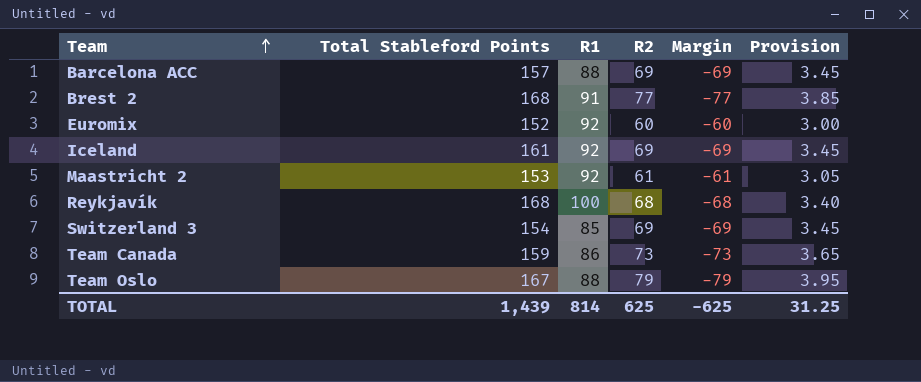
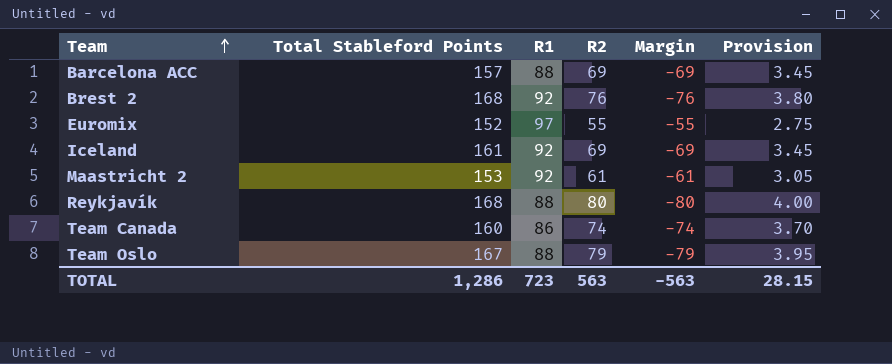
row Switzerland 3: 154 | 85 | 69 | -69 | 3.45 -> none
Brest 2 | R1: 91 -> 92
Brest 2 | R2: 77 -> 76
Brest 2 | Margin: -77 -> -76
Brest 2 | Provision: 3.85 -> 3.80
Euromix | R1: 92 -> 97
Euromix | R2: 60 -> 55
Euromix | Margin: -60 -> -55
Euromix | Provision: 3.00 -> 2.75
Reykjavík | R1: 100 -> 88
Reykjavík | R2: 68 -> 80
Reykjavík | Margin: -68 -> -80
Reykjavík | Provision: 3.40 -> 4.00
Team Canada | Total Stableford Points: 159 -> 160
Team Canada | R2: 73 -> 74
Team Canada | Margin: -73 -> -74
Team Canada | Provision: 3.65 -> 3.70
TOTAL | Total Stableford Points: 1,439 -> 1,286
TOTAL | R1: 814 -> 723
TOTAL | R2: 625 -> 563
TOTAL | Margin: -625 -> -563
TOTAL | Provision: 31.25 -> 28.15

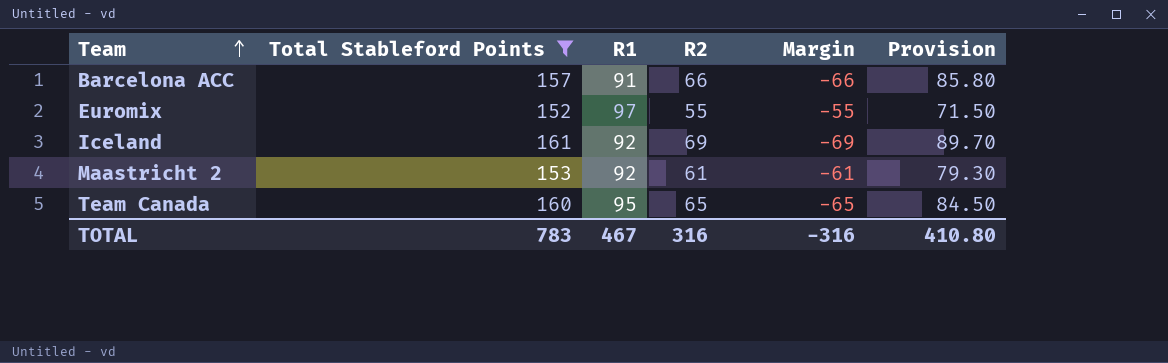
filter: none -> Total Stableford Points <= 161
column Provision | formula: [R2] * 0.05 -> [R2] * 1.3
Barcelona ACC | R1: 88 -> 91
Barcelona ACC | R2: 69 -> 66
Barcelona ACC | Margin: -69 -> -66
Team Canada | R1: 86 -> 95
Team Canada | R2: 74 -> 65
Team Canada | Margin: -74 -> -65
TOTAL | Total Stableford Points: 1,286 -> 783
TOTAL | R1: 723 -> 467
TOTAL | R2: 563 -> 316
TOTAL | Margin: -563 -> -316
TOTAL | Provision: 28.15 -> 410.80

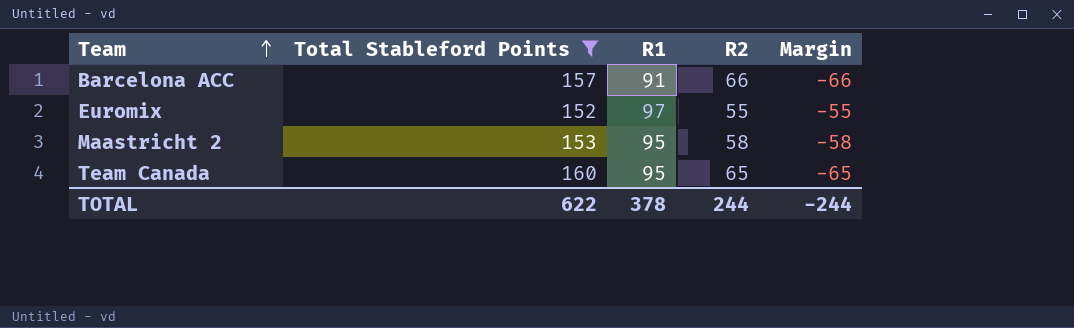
column Provision | formula: [R2] * 1.3 -> none
row Iceland: 161 | 92 | 69 | -69 | 89.70 -> none
Maastricht 2 | R1: 92 -> 95
Maastricht 2 | R2: 61 -> 58
Maastricht 2 | Margin: -61 -> -58
TOTAL | Total Stableford Points: 783 -> 622
TOTAL | R1: 467 -> 378
TOTAL | R2: 316 -> 244
TOTAL | Margin: -316 -> -244

